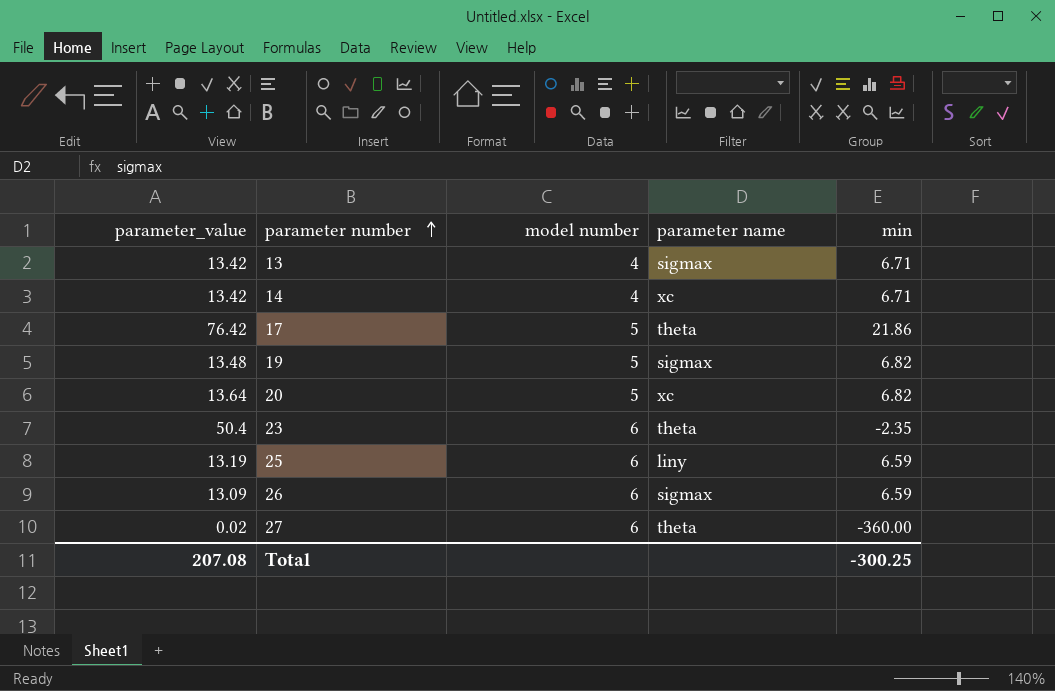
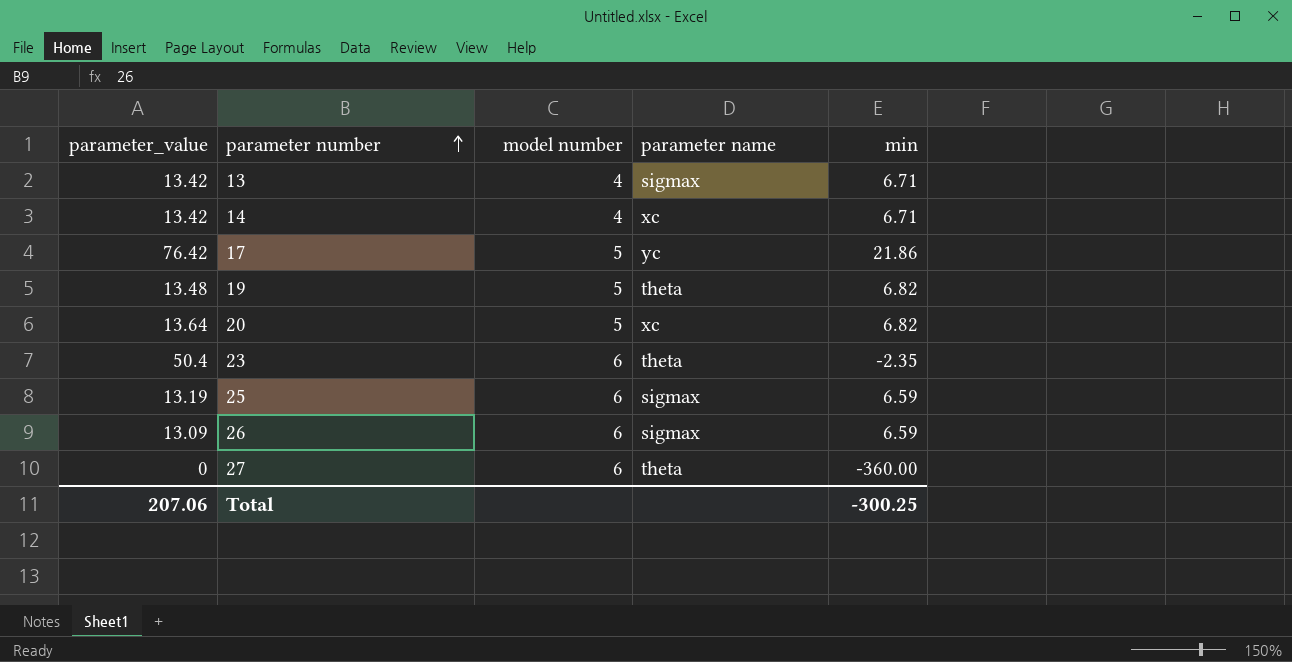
17 | parameter name: theta -> yc
19 | parameter name: sigmax -> theta
25 | parameter name: liny -> sigmax
27 | parameter_value: 0.02 -> 0
Total | parameter_value: 207.08 -> 207.06

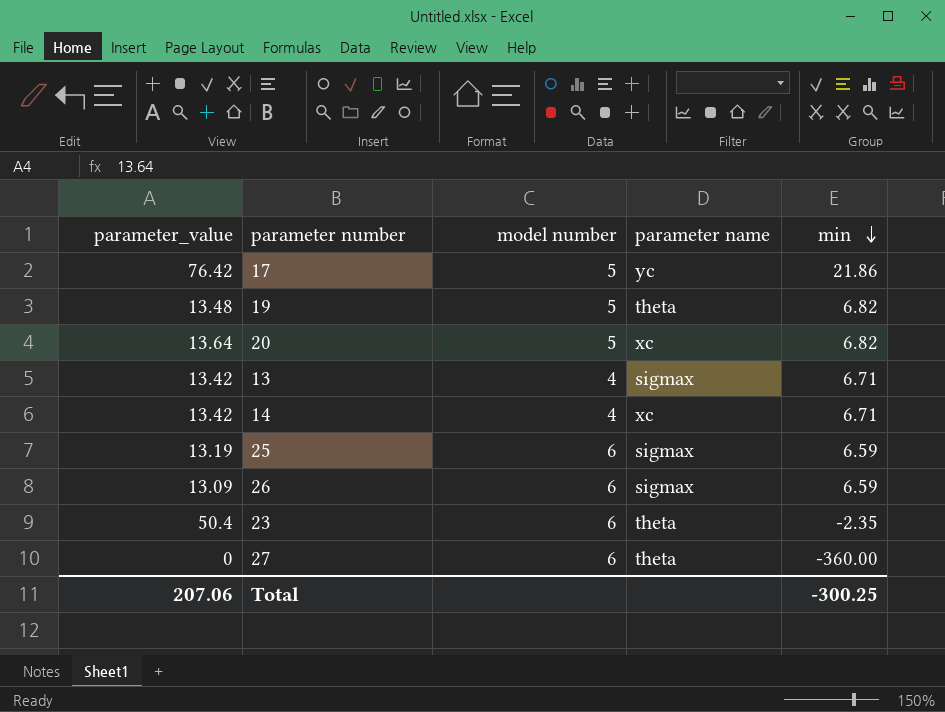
row order: parameter number ascending -> min descending

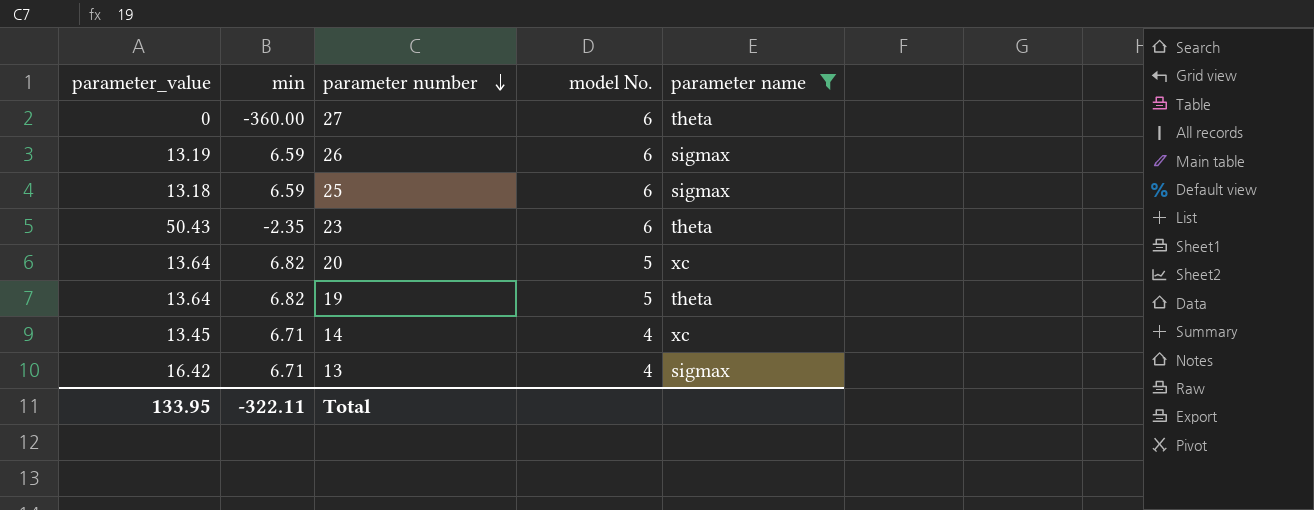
filter: none -> parameter name != yc
row order: min descending -> parameter number descending
column min | position: 5 -> 2
column name: model number -> model No.
26 | parameter_value: 13.09 -> 13.19
25 | parameter_value: 13.19 -> 13.18
23 | parameter_value: 50.4 -> 50.43
19 | parameter_value: 13.48 -> 13.64
14 | parameter_value: 13.42 -> 13.45
13 | parameter_value: 13.42 -> 16.42
Total | parameter_value: 207.06 -> 133.95
Total | min: -300.25 -> -322.11

